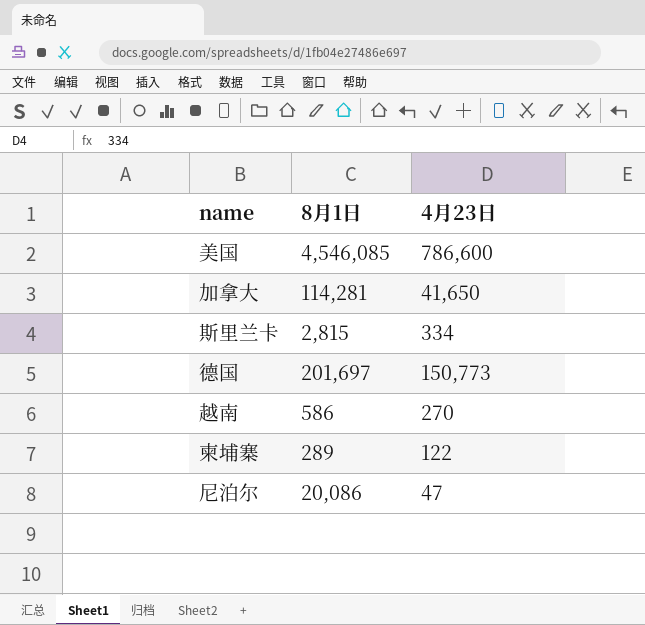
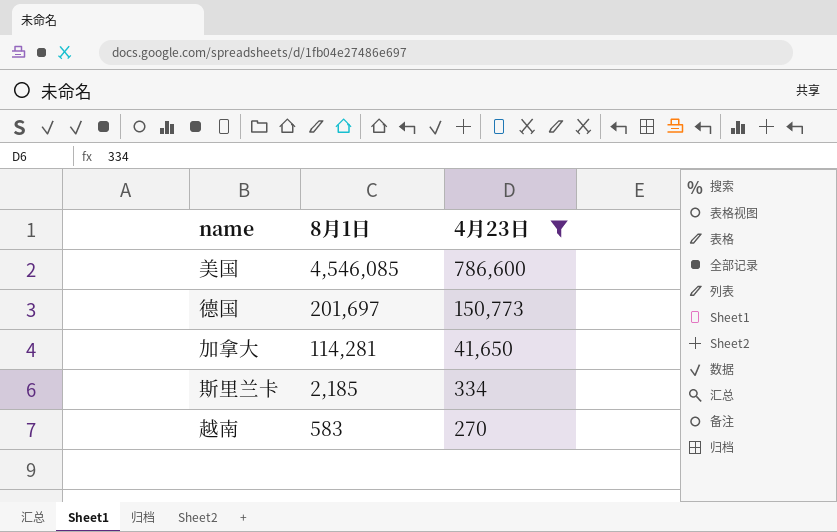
filter: none -> 4月23日 >= 270
row order: none -> 8月1日 descending
斯里兰卡 | 8月1日: 2,815 -> 2,185
越南 | 8月1日: 586 -> 583

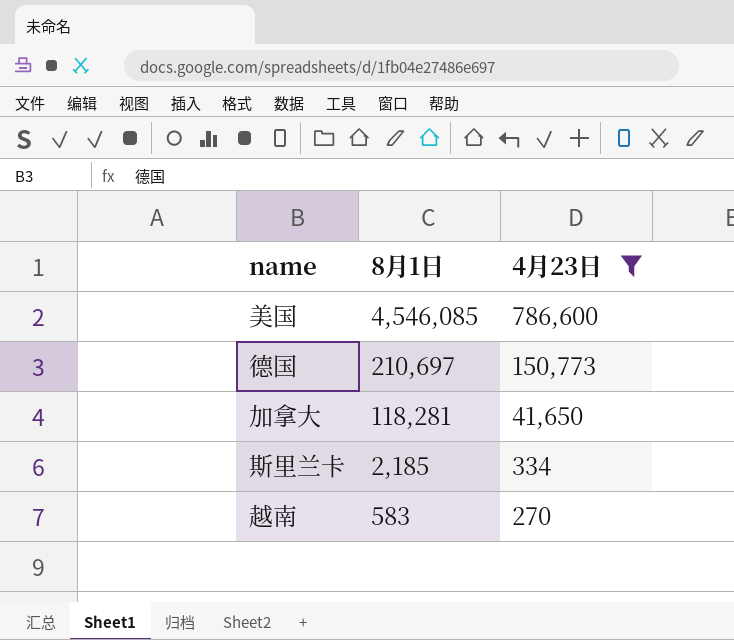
德国 | 8月1日: 201,697 -> 210,697
加拿大 | 8月1日: 114,281 -> 118,281

